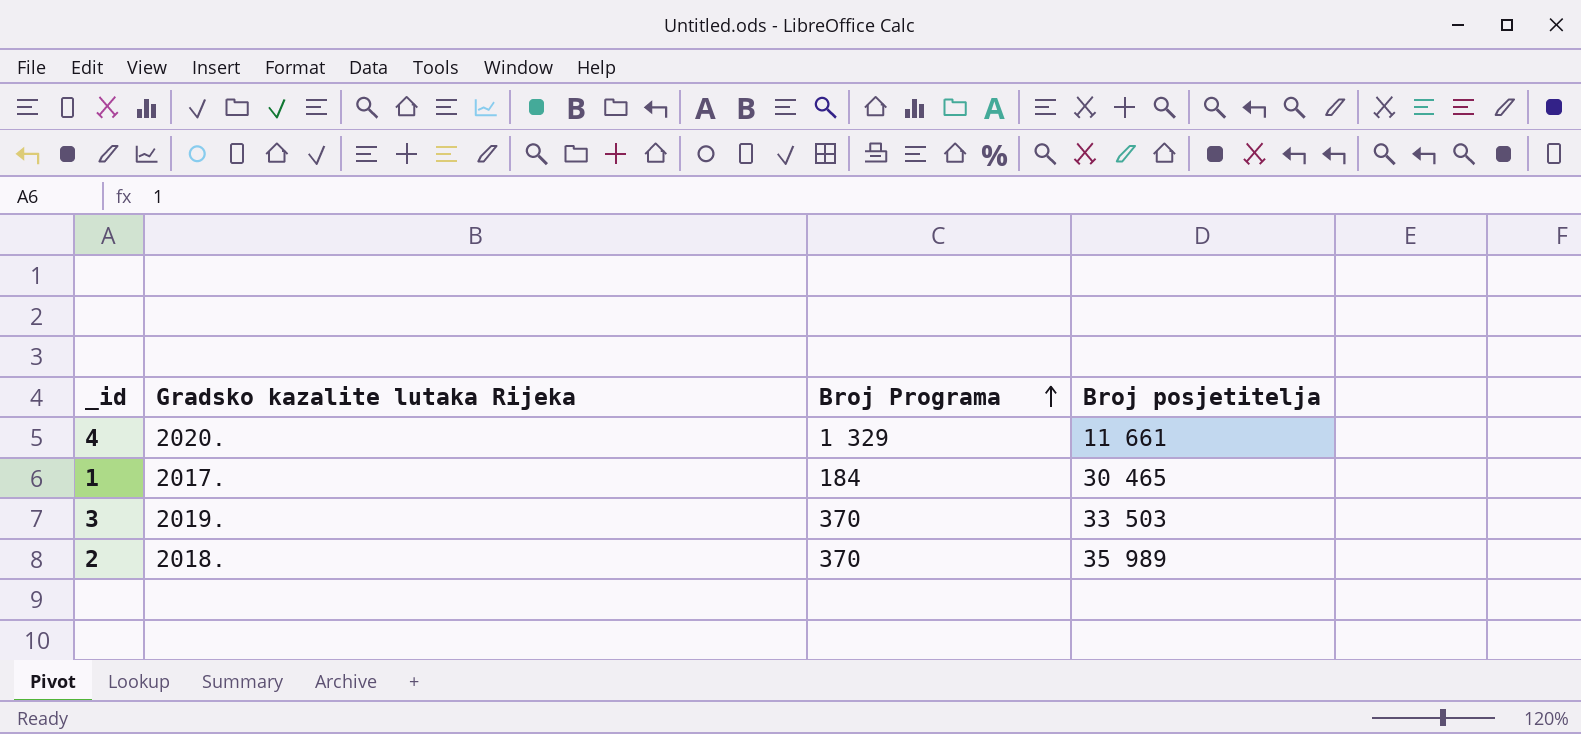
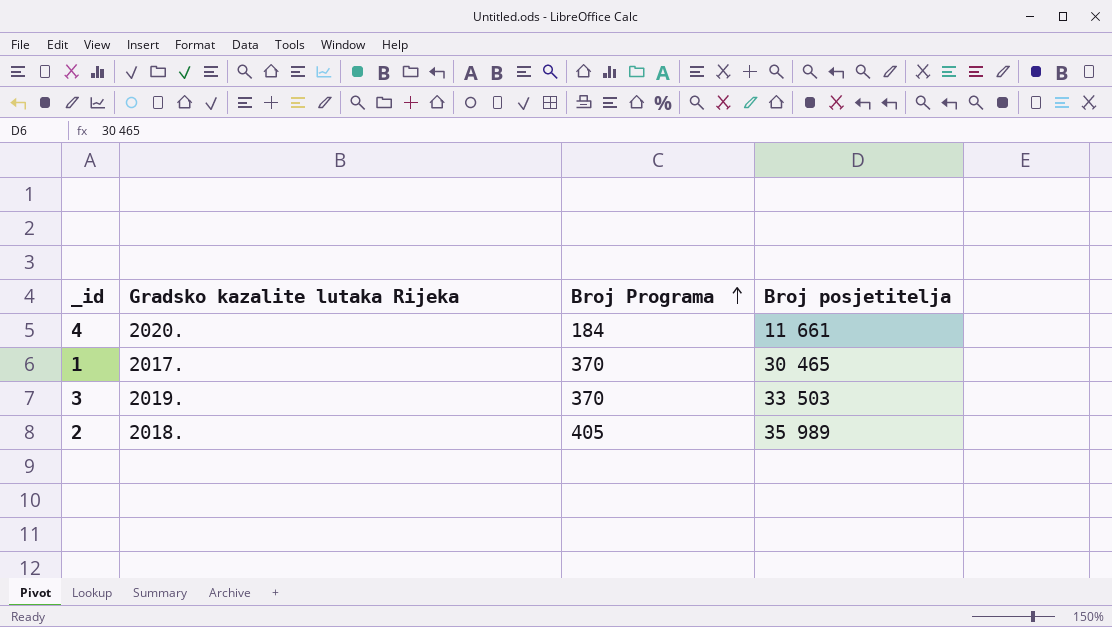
4 | Broj Programa: 1 329 -> 184
1 | Broj Programa: 184 -> 370
2 | Broj Programa: 370 -> 405

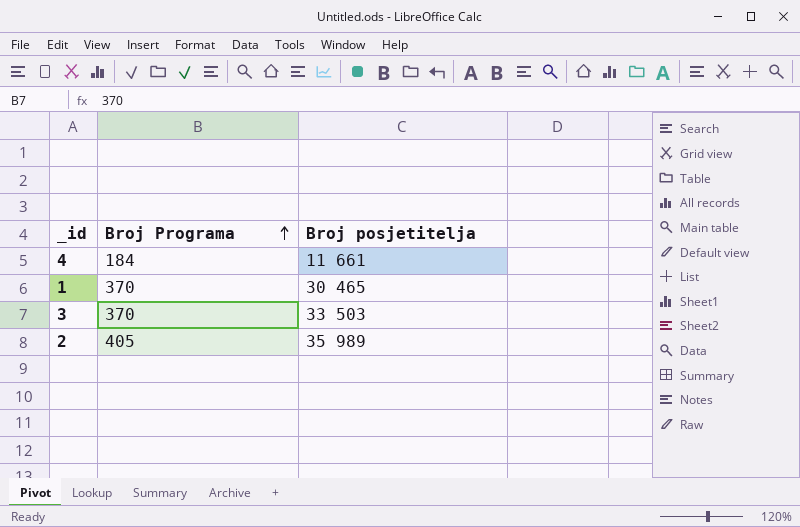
column Gradsko kazalite lutaka Rijeka | position: 2 -> none

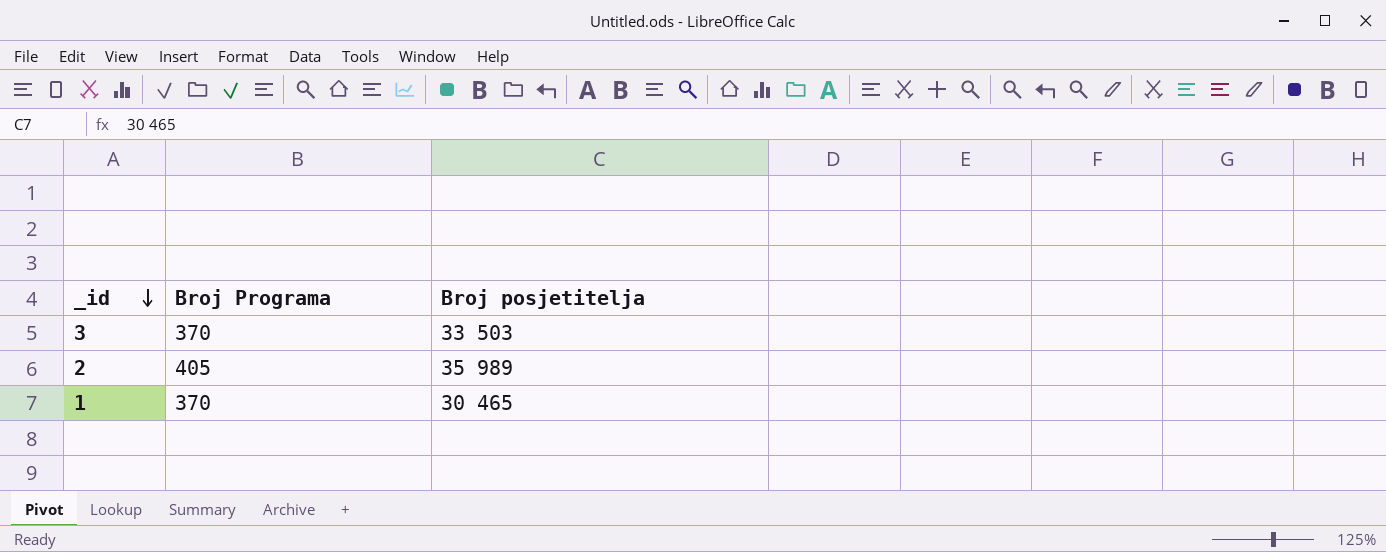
row order: Broj Programa ascending -> _id descending
row 4: 184 | 11 661 -> none

